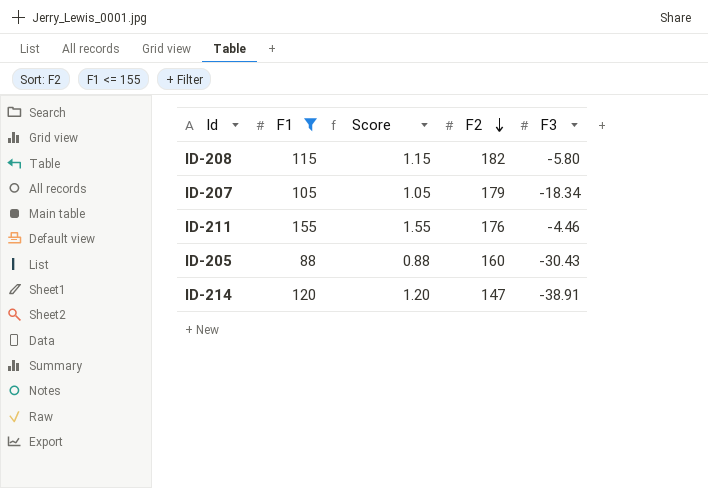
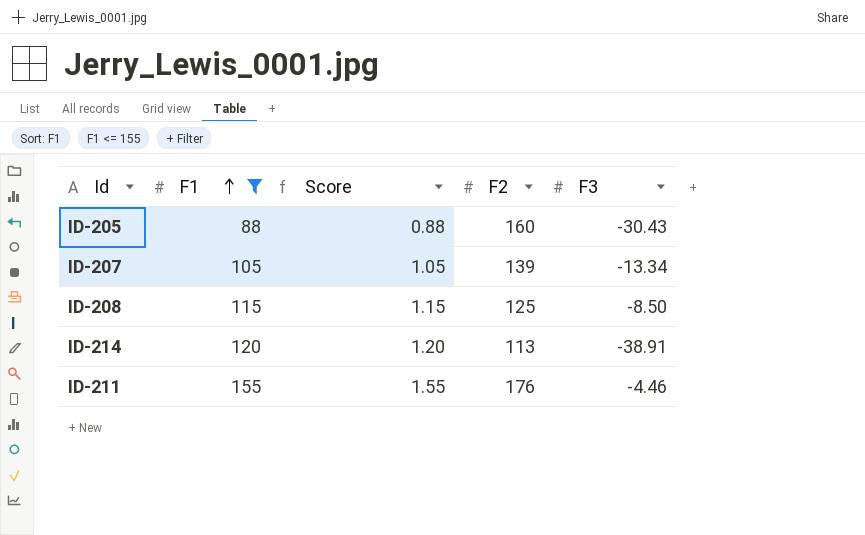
row order: F2 descending -> F1 ascending
ID-207 | F2: 179 -> 139
ID-207 | F3: -18.34 -> -13.34
ID-208 | F2: 182 -> 125
ID-208 | F3: -5.80 -> -8.50
ID-214 | F2: 147 -> 113

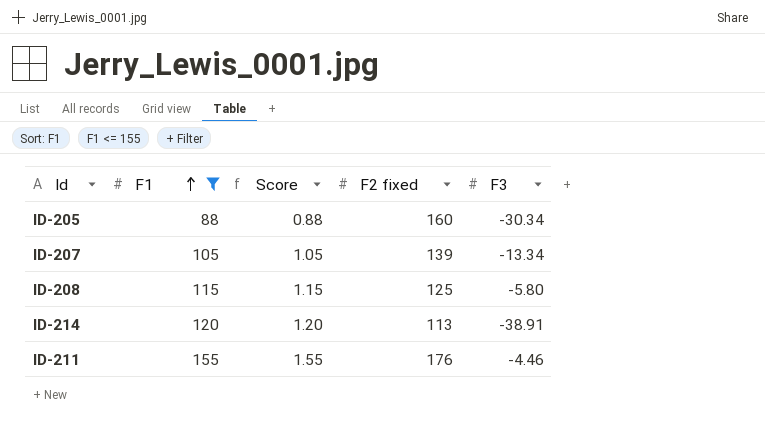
column name: F2 -> F2 fixed
ID-205 | F3: -30.43 -> -30.34
ID-208 | F3: -8.50 -> -5.80

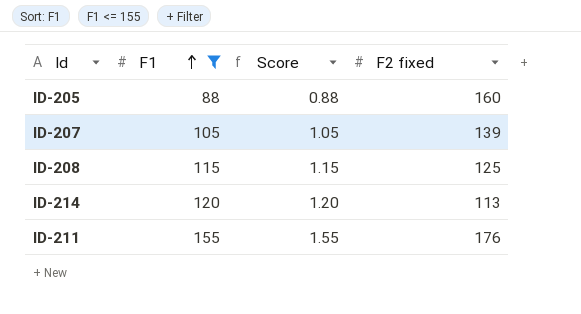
column F3 | position: 5 -> none

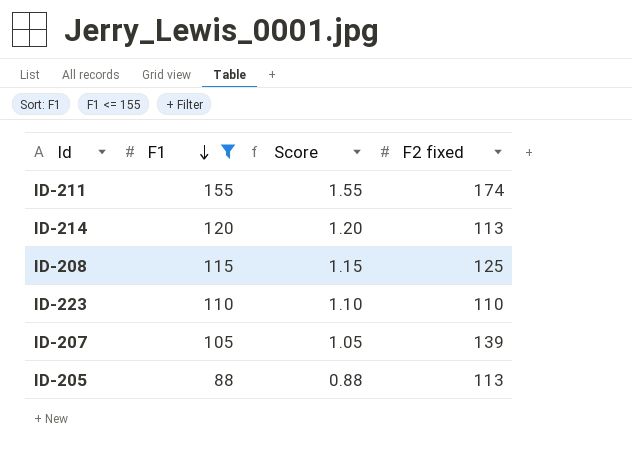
row order: F1 ascending -> F1 descending
ID-211 | F2 fixed: 176 -> 174
row ID-223: none -> 110 | 1.10 | 110
ID-205 | F2 fixed: 160 -> 113

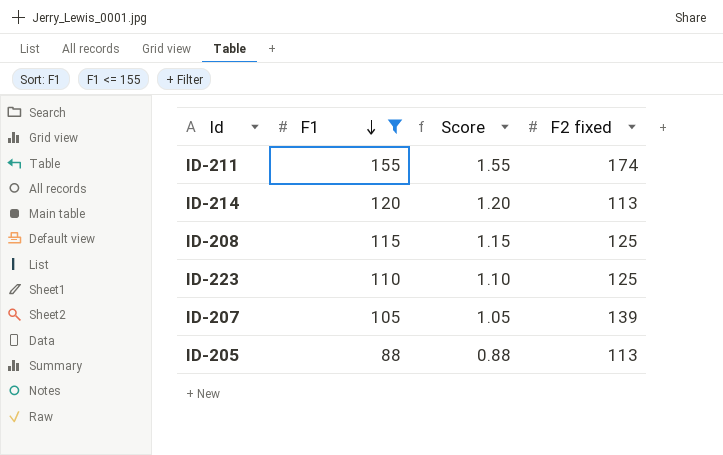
ID-223 | F2 fixed: 110 -> 125

